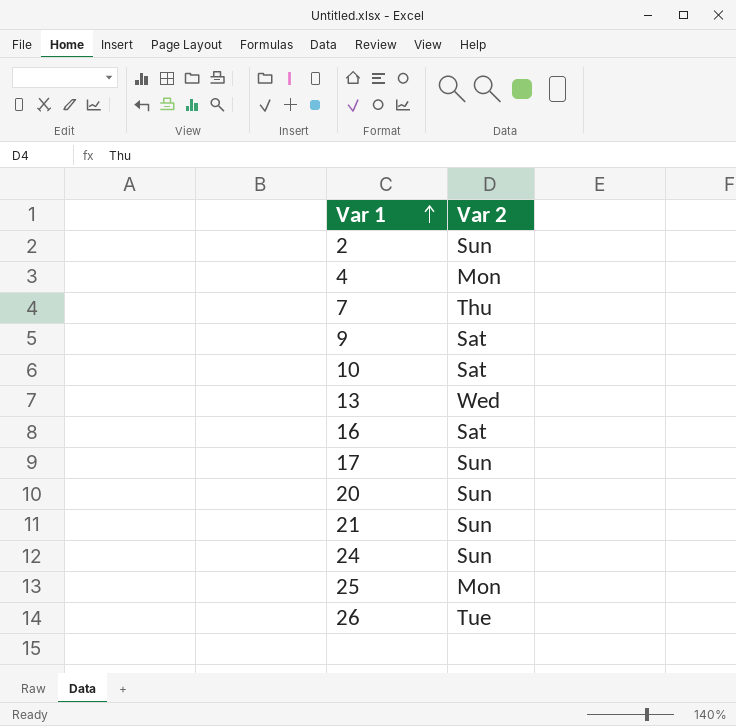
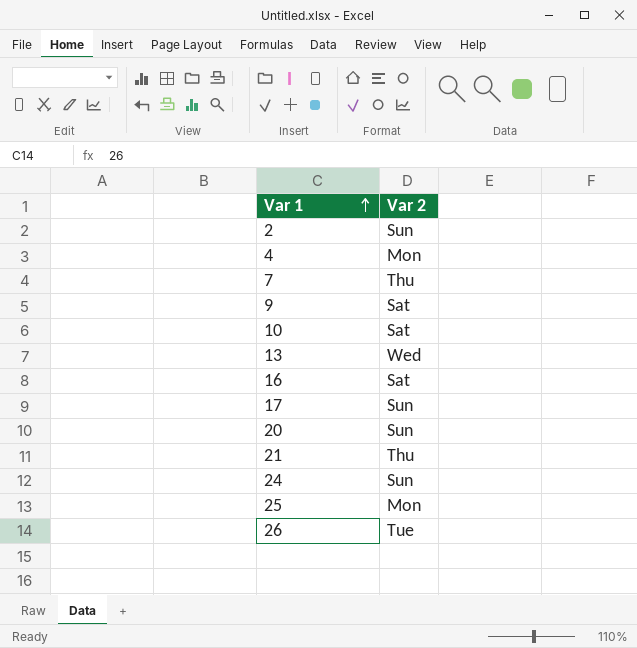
21 | Var 2: Sun -> Thu

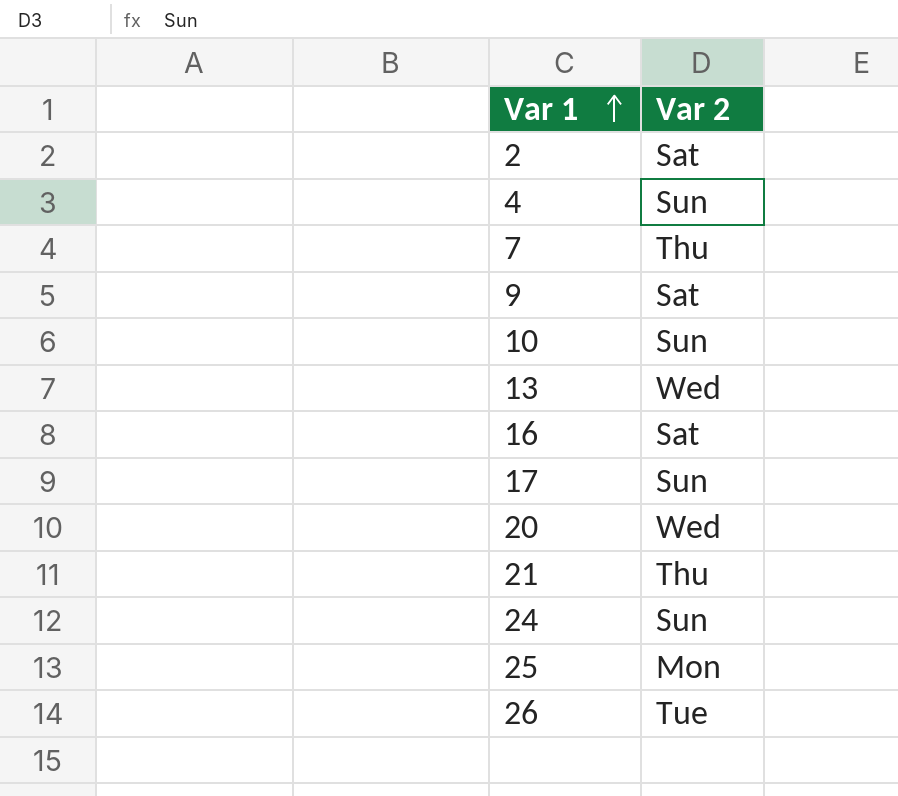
2 | Var 2: Sun -> Sat
4 | Var 2: Mon -> Sun
10 | Var 2: Sat -> Sun
20 | Var 2: Sun -> Wed

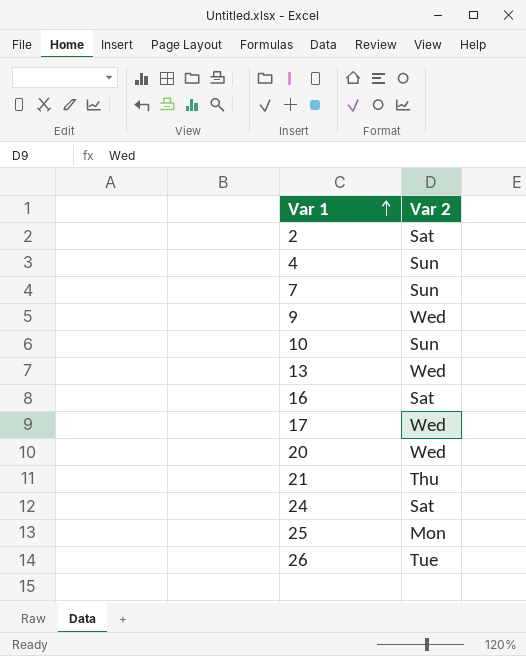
7 | Var 2: Thu -> Sun
9 | Var 2: Sat -> Wed
17 | Var 2: Sun -> Wed
24 | Var 2: Sun -> Sat

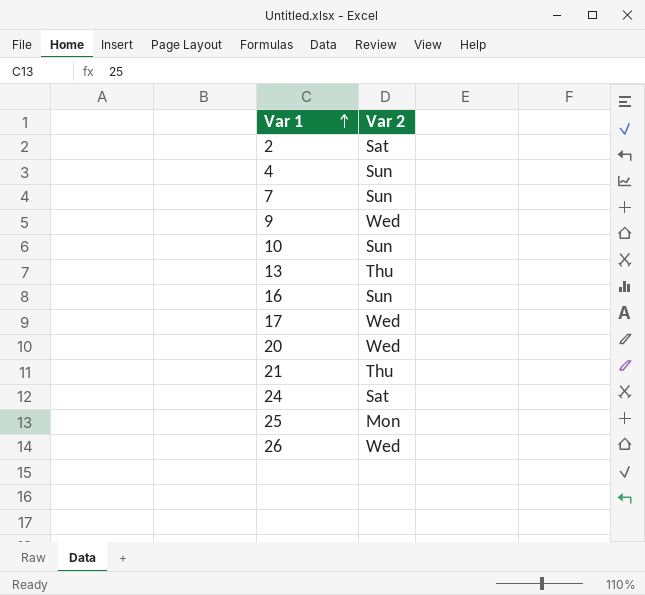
13 | Var 2: Wed -> Thu
16 | Var 2: Sat -> Sun
26 | Var 2: Tue -> Wed

